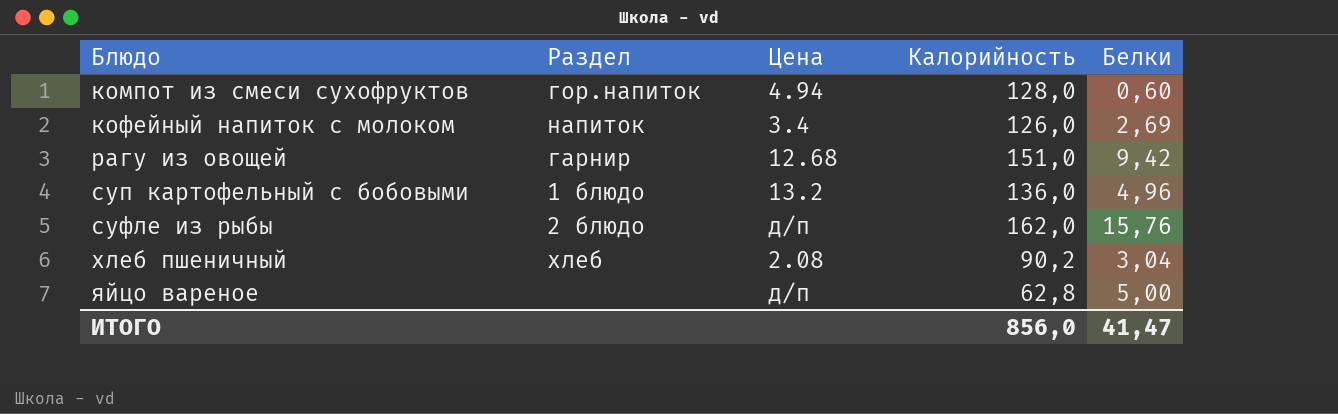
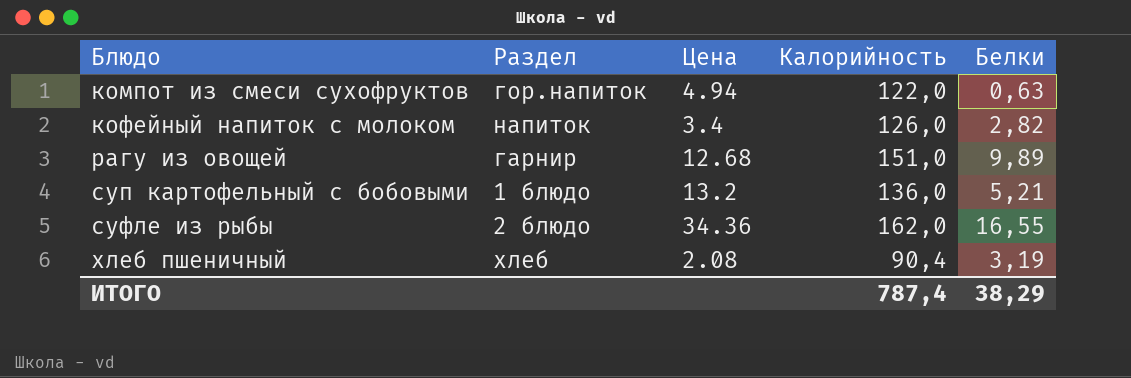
row яйцо вареное: none | д/п | 62,8 | 5,00 -> none
компот из смеси сухофруктов | Калорийность: 128,0 -> 122,0
компот из смеси сухофруктов | Белки: 0,60 -> 0,63
кофейный напиток с молоком | Белки: 2,69 -> 2,82
рагу из овощей | Белки: 9,42 -> 9,89
суп картофельный с бобовыми | Белки: 4,96 -> 5,21
суфле из рыбы | Цена: д/п -> 34.36
суфле из рыбы | Белки: 15,76 -> 16,55
хлеб пшеничный | Калорийность: 90,2 -> 90,4
хлеб пшеничный | Белки: 3,04 -> 3,19
ИТОГО | Калорийность: 856,0 -> 787,4
ИТОГО | Белки: 41,47 -> 38,29

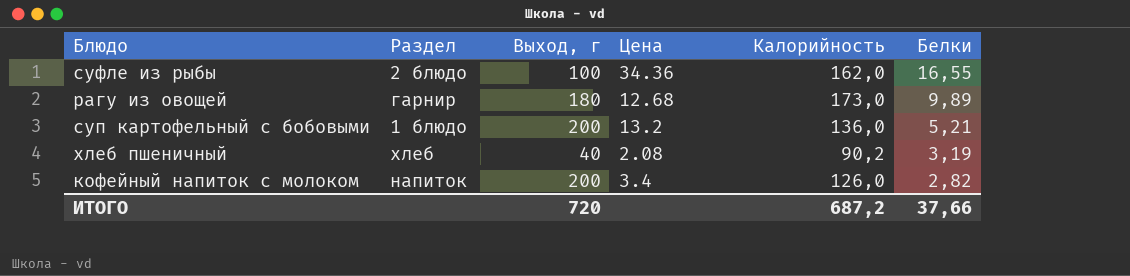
row order: Блюдо ascending -> Белки descending
column Выход, г | position: none -> 3
row компот из смеси сухофруктов: гор.напиток | 4.94 | 122,0 | 0,63 -> none
рагу из овощей | Калорийность: 151,0 -> 173,0
хлеб пшеничный | Калорийность: 90,4 -> 90,2
ИТОГО | Калорийность: 787,4 -> 687,2
ИТОГО | Белки: 38,29 -> 37,66

